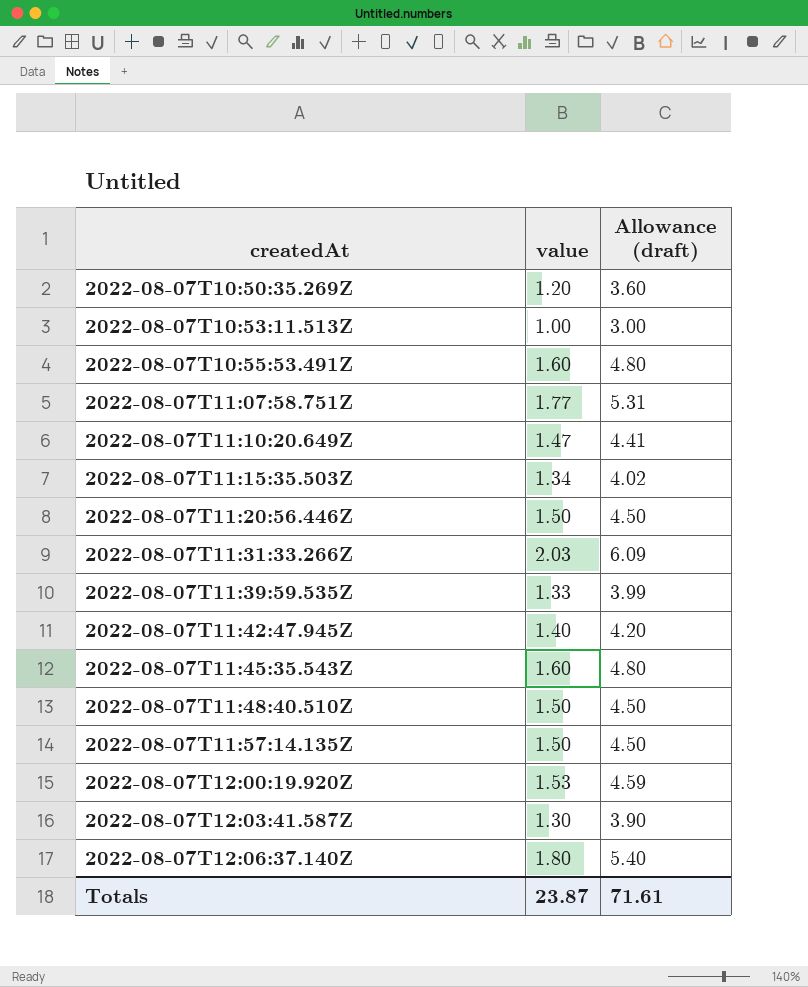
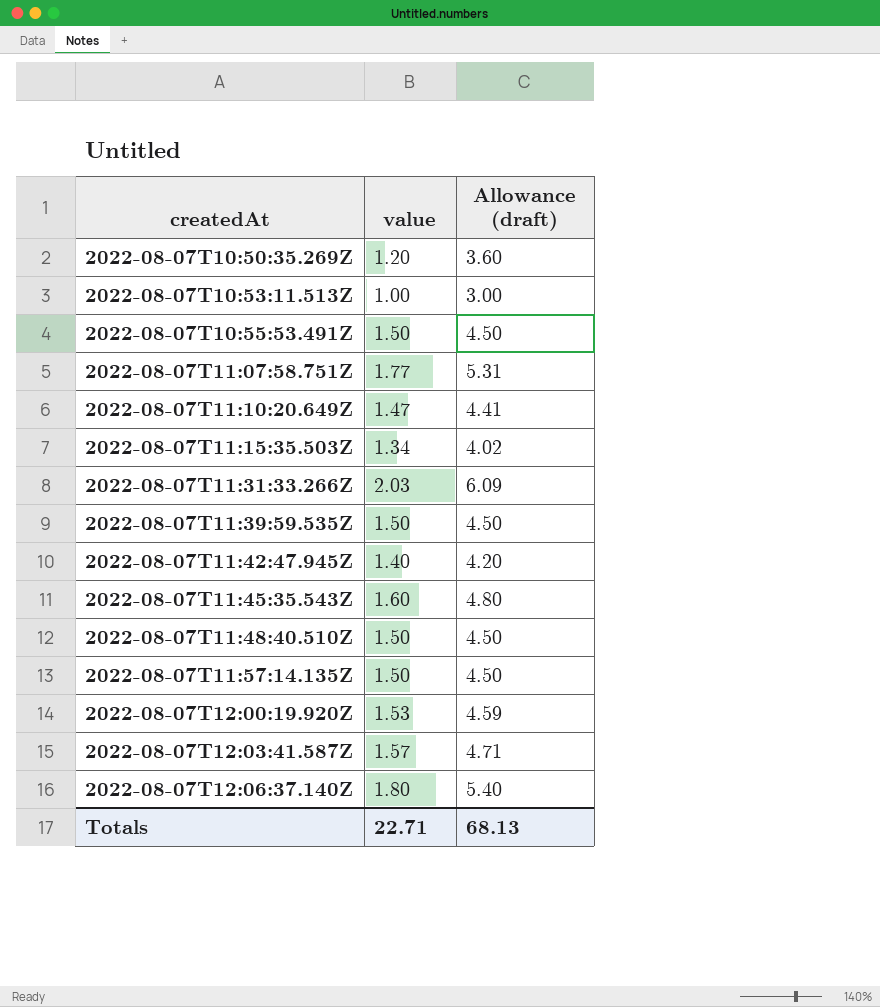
row 2022-08-07T11:20:56.446Z: 1.50 | 4.50 -> none
2022-08-07T10:55:53.491Z | value: 1.60 -> 1.50
2022-08-07T10:55:53.491Z | Allowance (draft): 4.80 -> 4.50
2022-08-07T11:39:59.535Z | value: 1.33 -> 1.50
2022-08-07T11:39:59.535Z | Allowance (draft): 3.99 -> 4.50
2022-08-07T12:03:41.587Z | value: 1.30 -> 1.57
2022-08-07T12:03:41.587Z | Allowance (draft): 3.90 -> 4.71
Totals | value: 23.87 -> 22.71
Totals | Allowance (draft): 71.61 -> 68.13

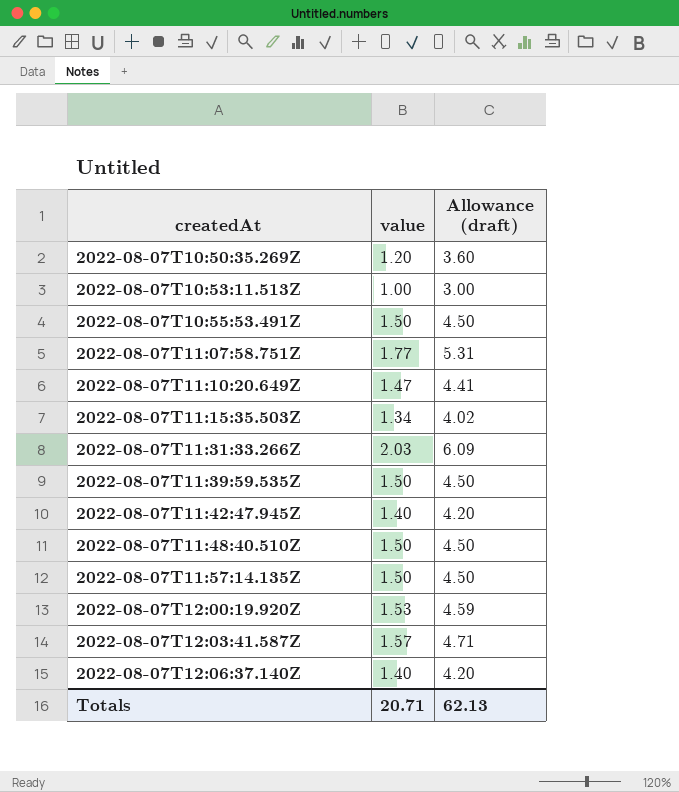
row 2022-08-07T11:45:35.543Z: 1.60 | 4.80 -> none
2022-08-07T12:06:37.140Z | value: 1.80 -> 1.40
2022-08-07T12:06:37.140Z | Allowance (draft): 5.40 -> 4.20
Totals | value: 22.71 -> 20.71
Totals | Allowance (draft): 68.13 -> 62.13

